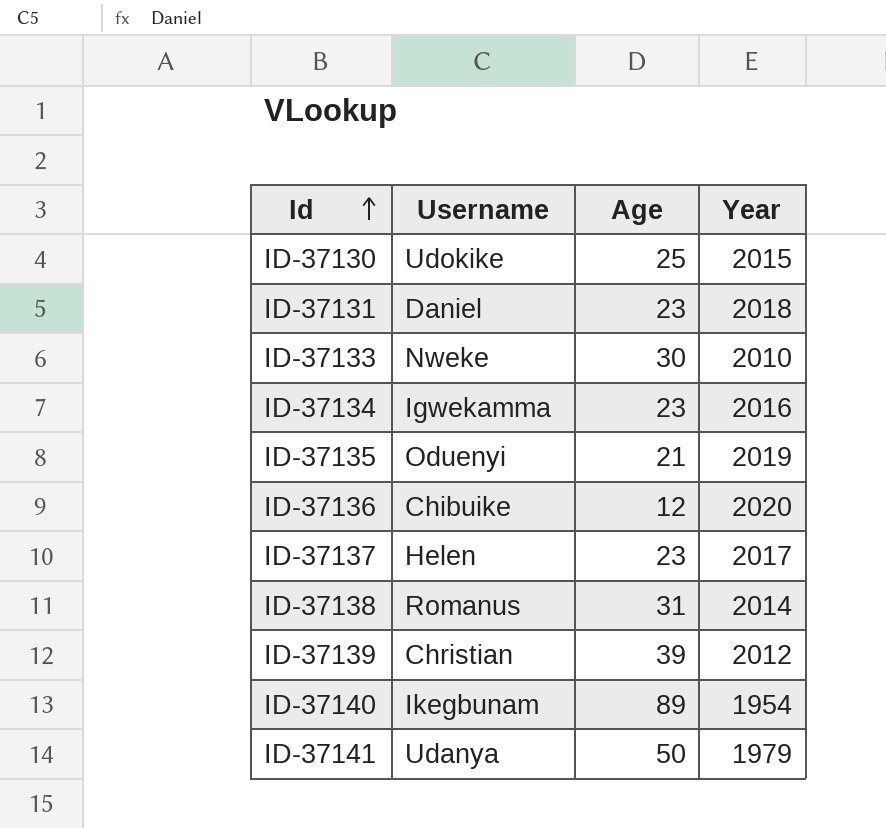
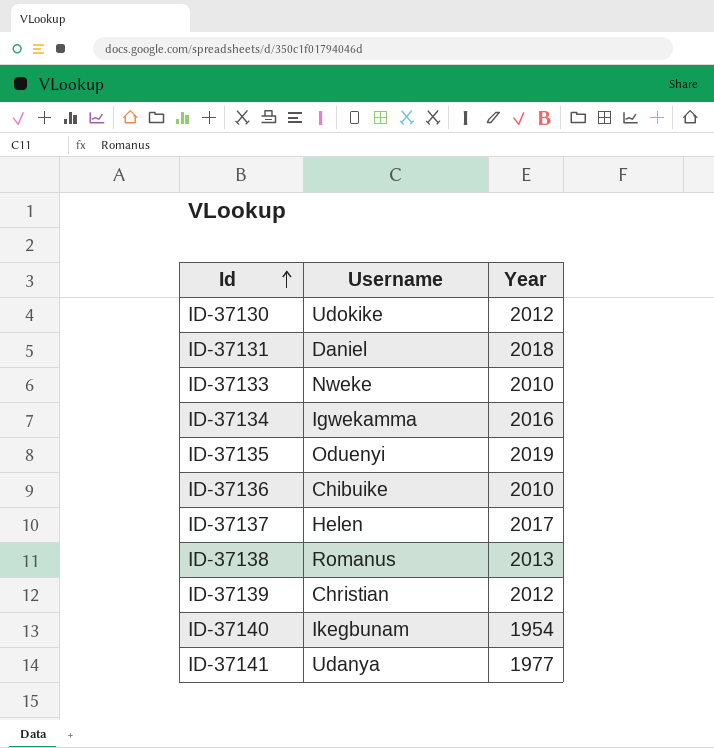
column Age | position: 3 -> none
ID-37130 | Year: 2015 -> 2012
ID-37136 | Year: 2020 -> 2010
ID-37138 | Year: 2014 -> 2013
ID-37141 | Year: 1979 -> 1977

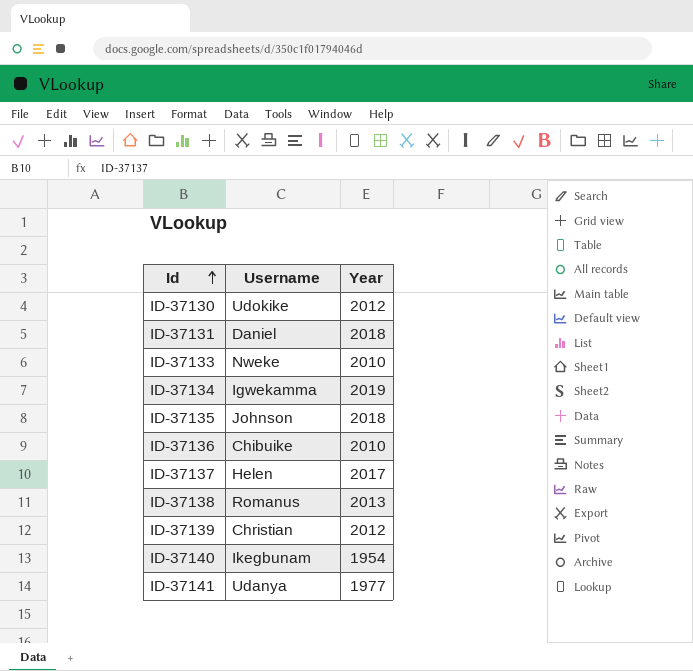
ID-37134 | Year: 2016 -> 2019
ID-37135 | Username: Oduenyi -> Johnson
ID-37135 | Year: 2019 -> 2018

